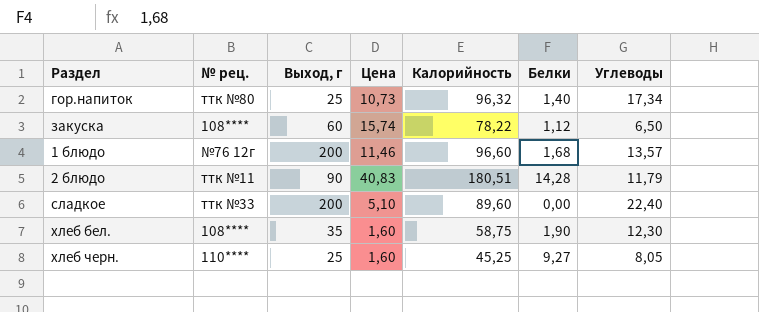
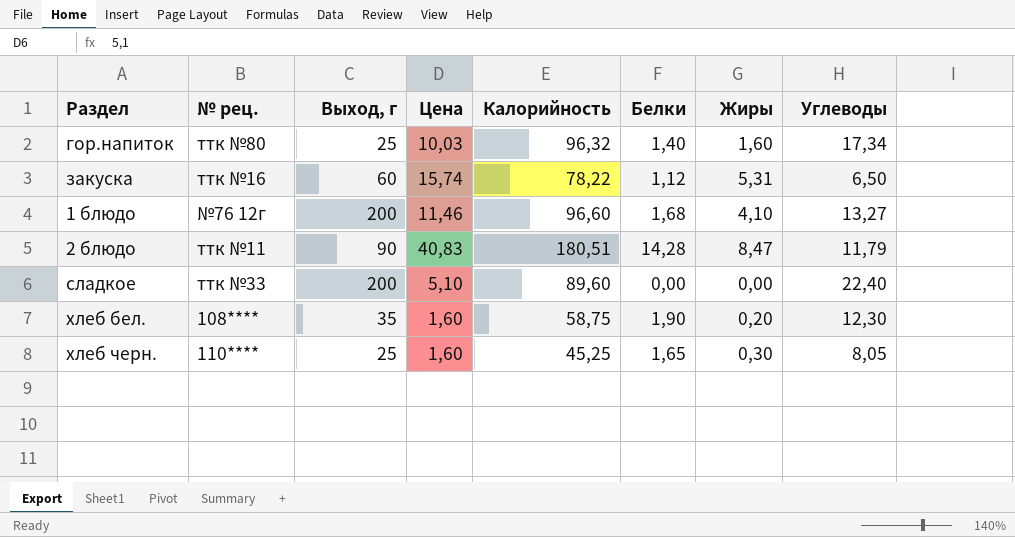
column Жиры | position: none -> 7
гор.напиток | Цена: 10,73 -> 10,03
закуска | № рец.: 108**** -> ттк №16
1 блюдо | Углеводы: 13,57 -> 13,27
хлеб черн. | Белки: 9,27 -> 1,65

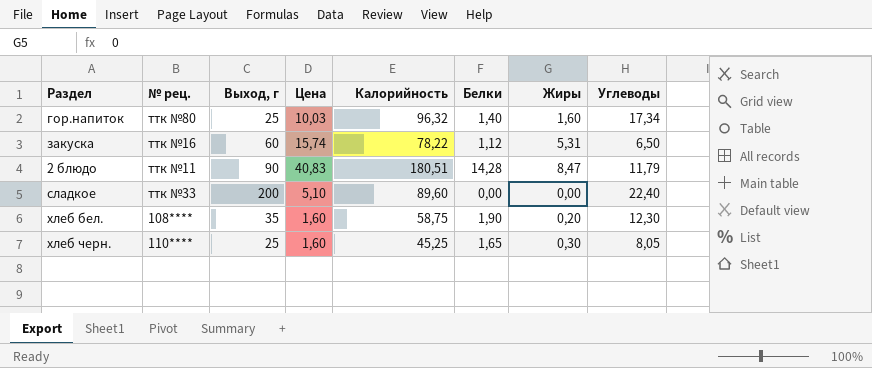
row 1 блюдо: №76 12г | 200 | 11,46 | 96,60 | 1,68 | 4,10 | 13,27 -> none

